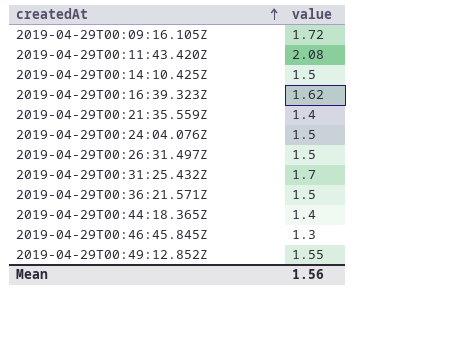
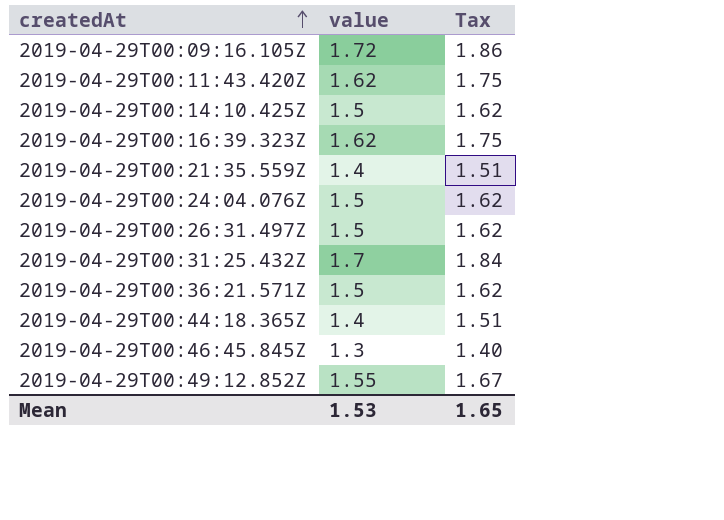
column Tax | formula: none -> [value] * 1.08
2019-04-29T00:11:43.420Z | value: 2.08 -> 1.62
Mean | value: 1.56 -> 1.53

